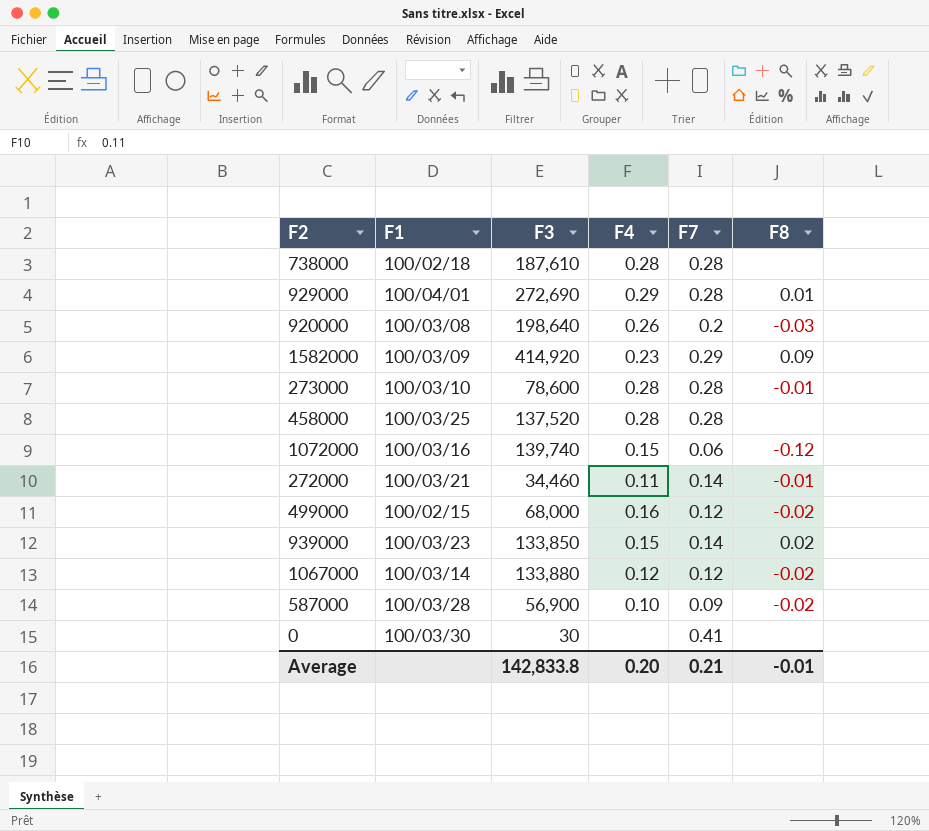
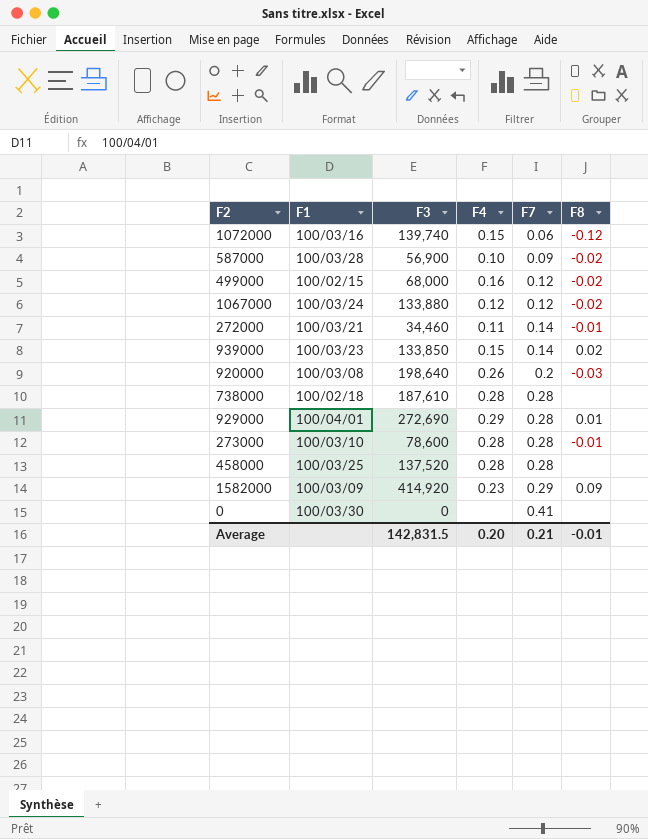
row order: none -> F7 ascending
1067000 | F1: 100/03/14 -> 100/03/24
0 | F3: 30 -> 0
Average | F3: 142,833.8 -> 142,831.5

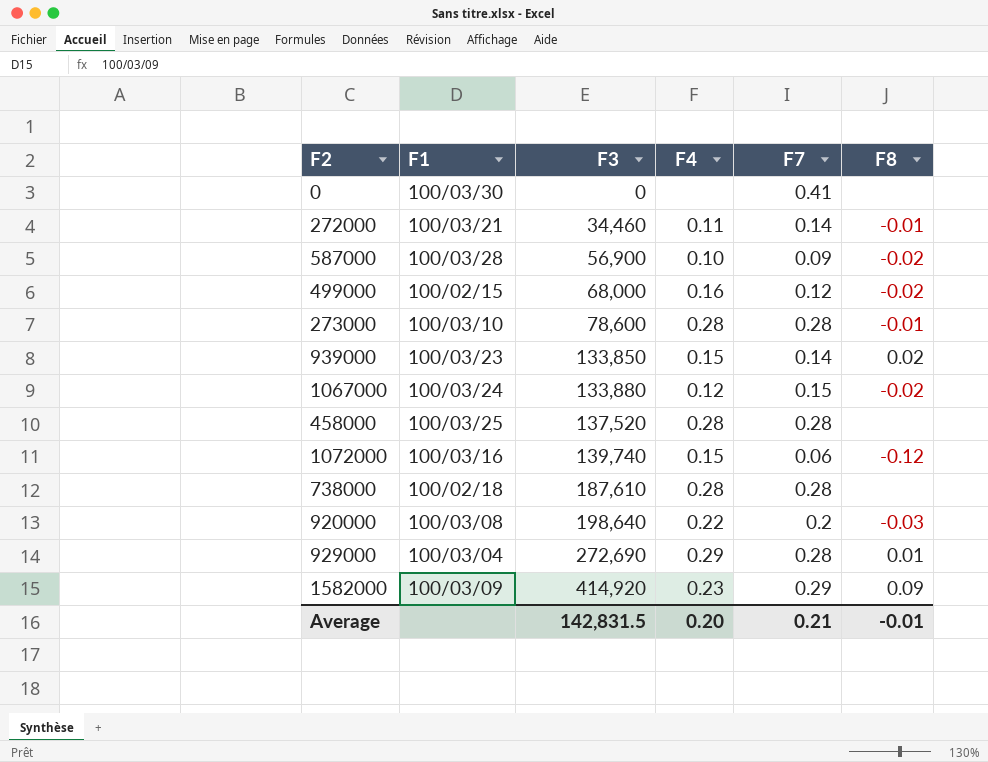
row order: F7 ascending -> F3 ascending
1067000 | F7: 0.12 -> 0.15
920000 | F4: 0.26 -> 0.22
929000 | F1: 100/04/01 -> 100/03/04

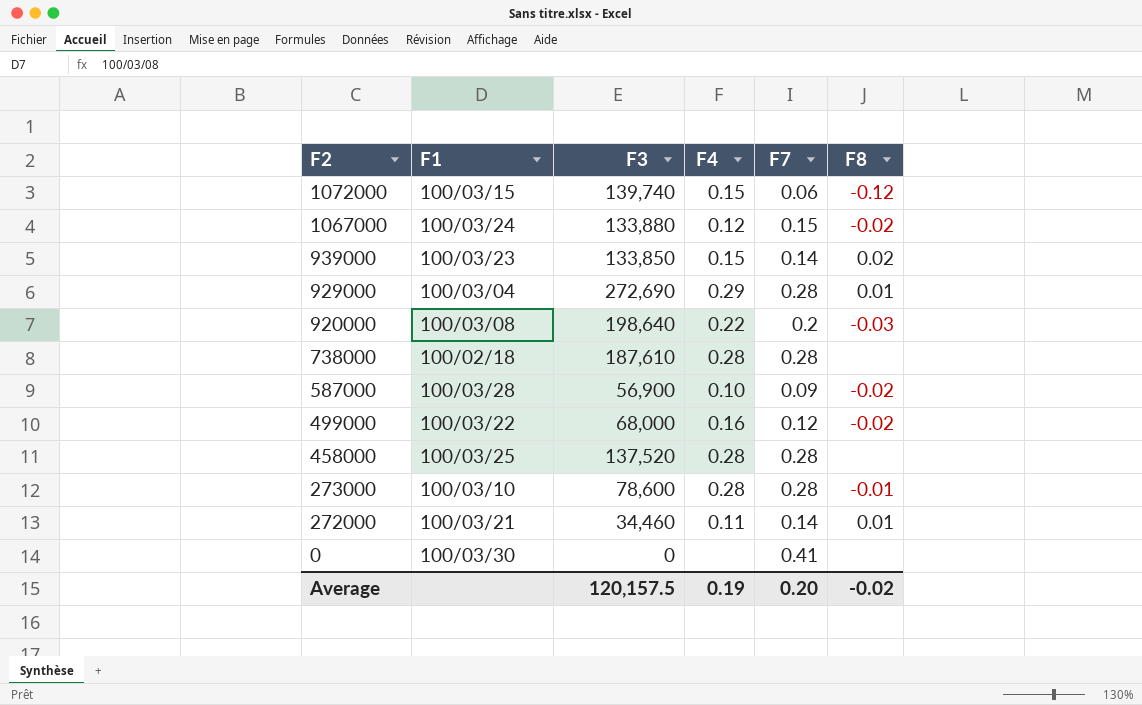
row order: F3 ascending -> F2 descending
row 1582000: 100/03/09 | 414,920 | 0.23 | 0.29 | 0.09 -> none
1072000 | F1: 100/03/16 -> 100/03/15
499000 | F1: 100/02/15 -> 100/03/22
272000 | F8: -0.01 -> 0.01
Average | F3: 142,831.5 -> 120,157.5
Average | F4: 0.20 -> 0.19
Average | F7: 0.21 -> 0.20
Average | F8: -0.01 -> -0.02

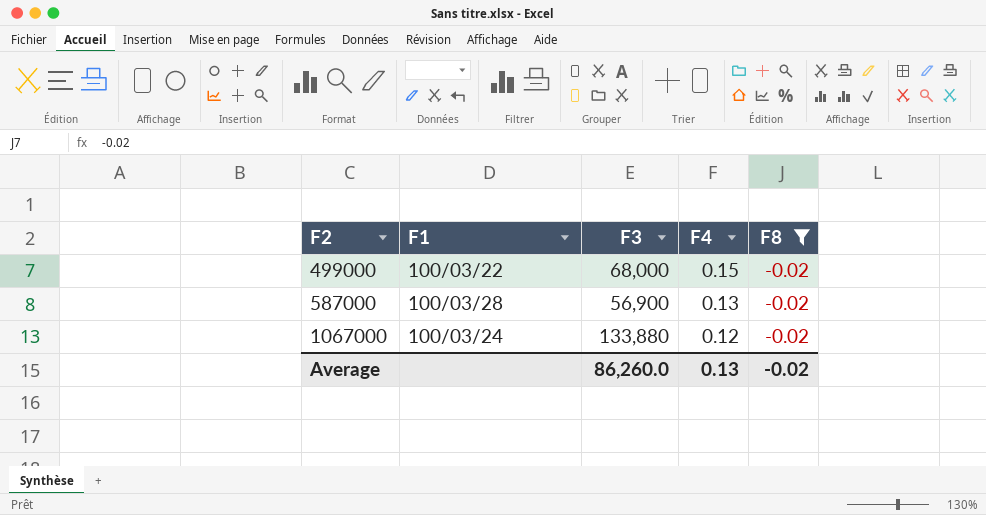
filter: none -> F8 = -0.02
row order: F2 descending -> F2 ascending
column F7 | position: 5 -> none
499000 | F4: 0.16 -> 0.15
587000 | F4: 0.10 -> 0.13
Average | F3: 120,157.5 -> 86,260.0
Average | F4: 0.19 -> 0.13

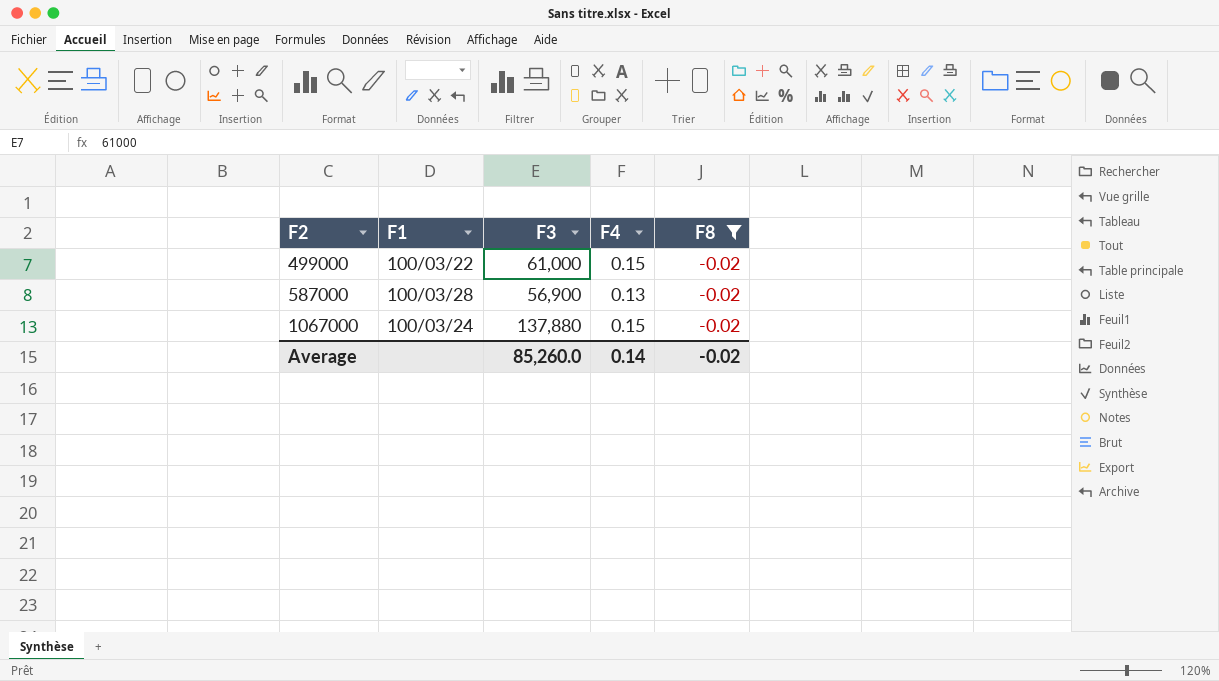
499000 | F3: 68,000 -> 61,000
1067000 | F3: 133,880 -> 137,880
1067000 | F4: 0.12 -> 0.15
Average | F3: 86,260.0 -> 85,260.0
Average | F4: 0.13 -> 0.14

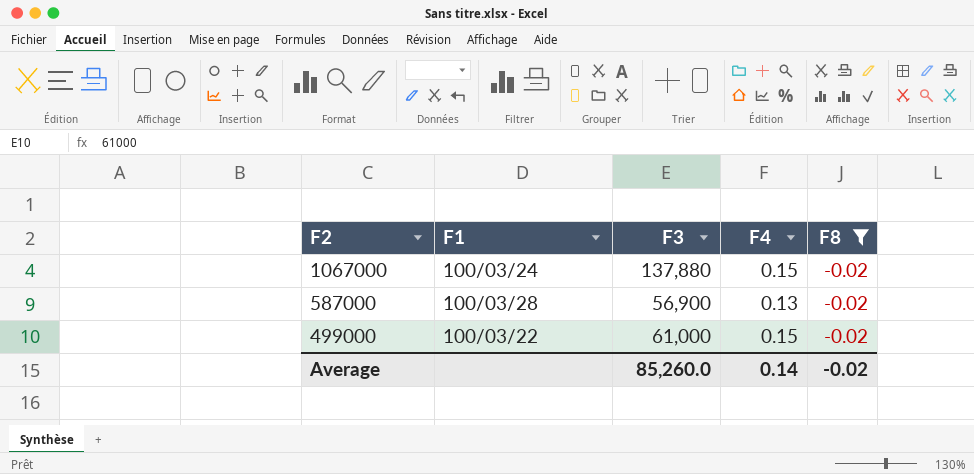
row order: F2 ascending -> F2 descending

